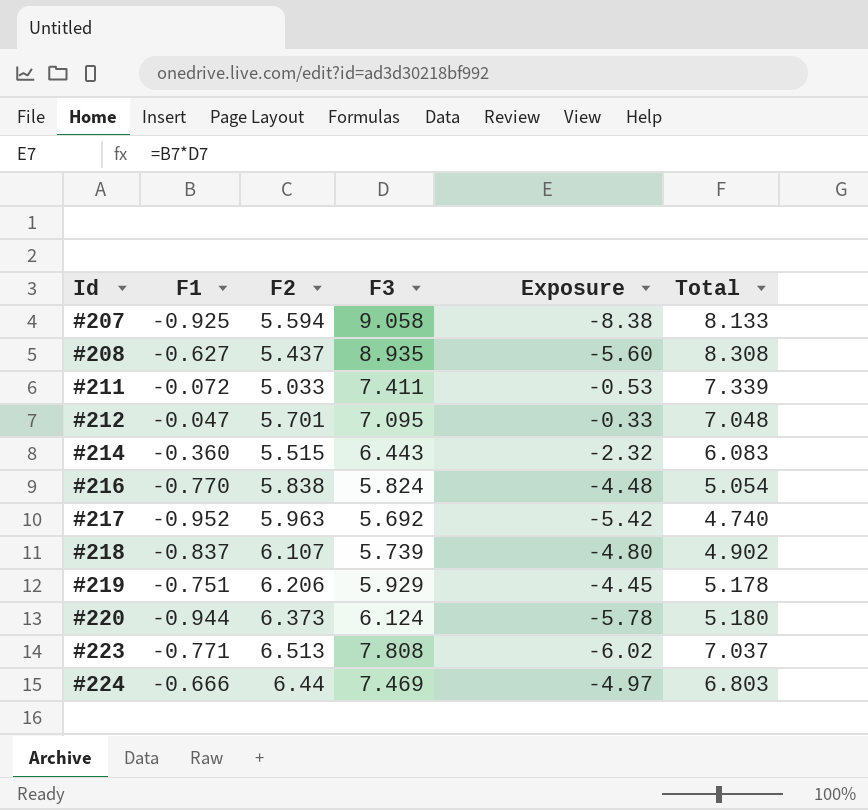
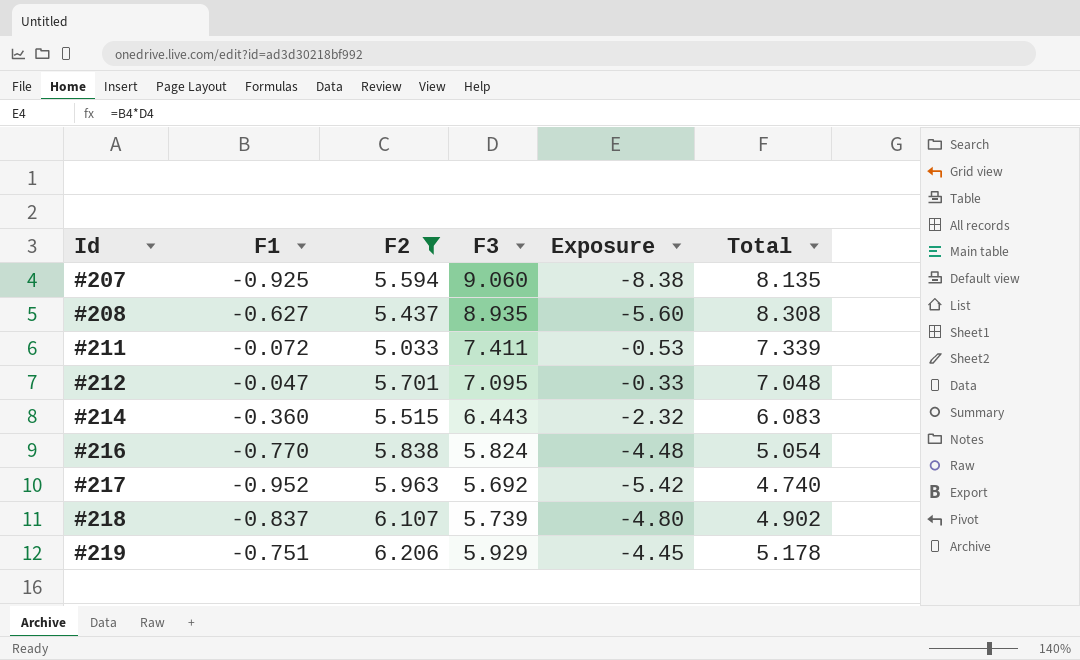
filter: none -> F2 <= 6.206
#207 | F3: 9.058 -> 9.060
#207 | Total: 8.133 -> 8.135

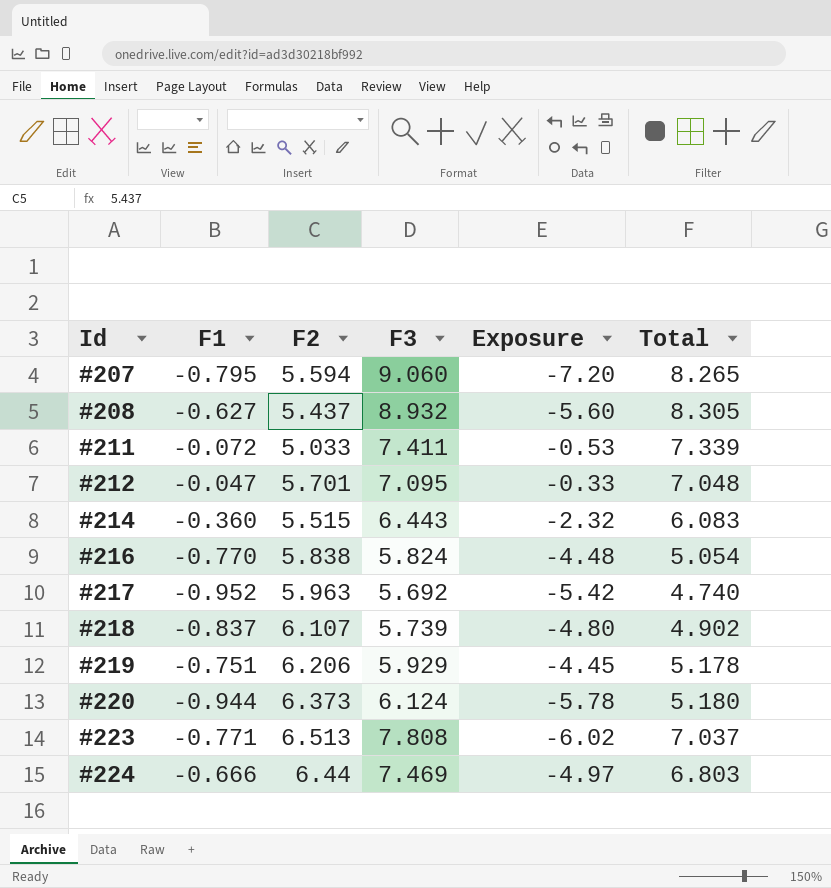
filter: F2 <= 6.206 -> none
#207 | F1: -0.925 -> -0.795
#207 | Exposure: -8.38 -> -7.20
#207 | Total: 8.135 -> 8.265
#208 | F3: 8.935 -> 8.932
#208 | Total: 8.308 -> 8.305

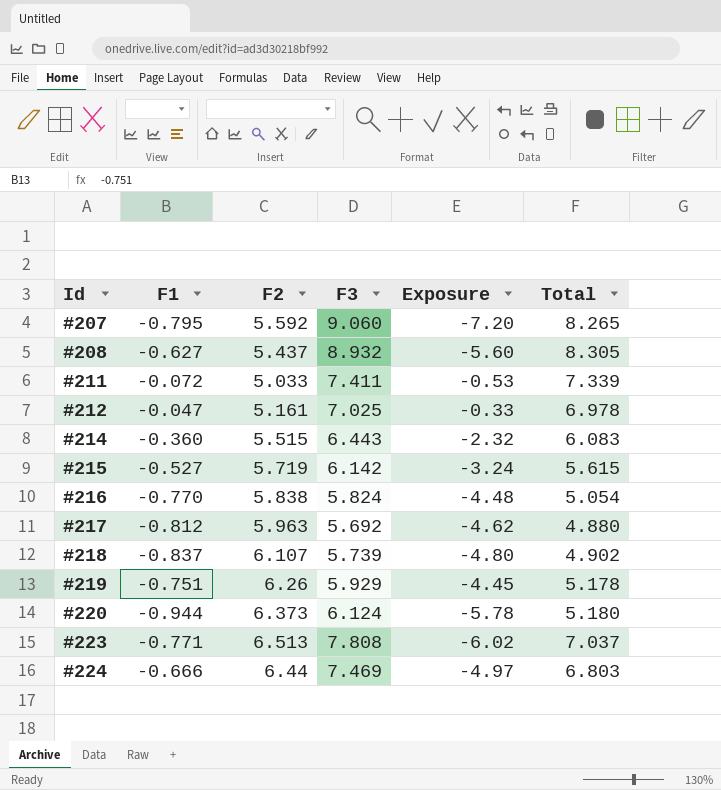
#207 | F2: 5.594 -> 5.592
#212 | F2: 5.701 -> 5.161
#212 | F3: 7.095 -> 7.025
#212 | Total: 7.048 -> 6.978
row #215: none -> -0.527 | 5.719 | 6.142 | -3.24 | 5.615
#217 | F1: -0.952 -> -0.812
#217 | Exposure: -5.42 -> -4.62
#217 | Total: 4.740 -> 4.880
#219 | F2: 6.206 -> 6.26

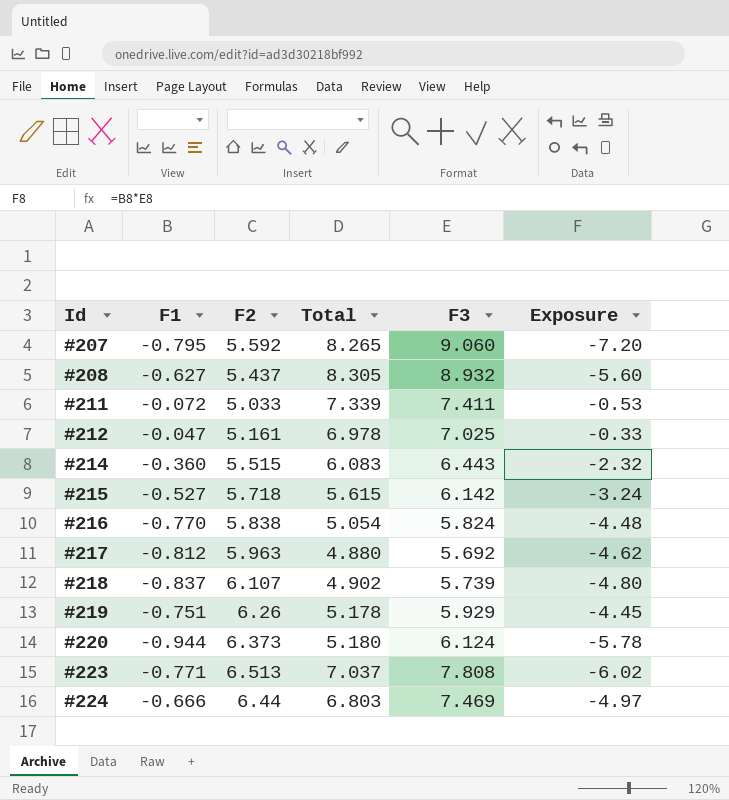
column Total | position: 6 -> 4
#215 | F2: 5.719 -> 5.718

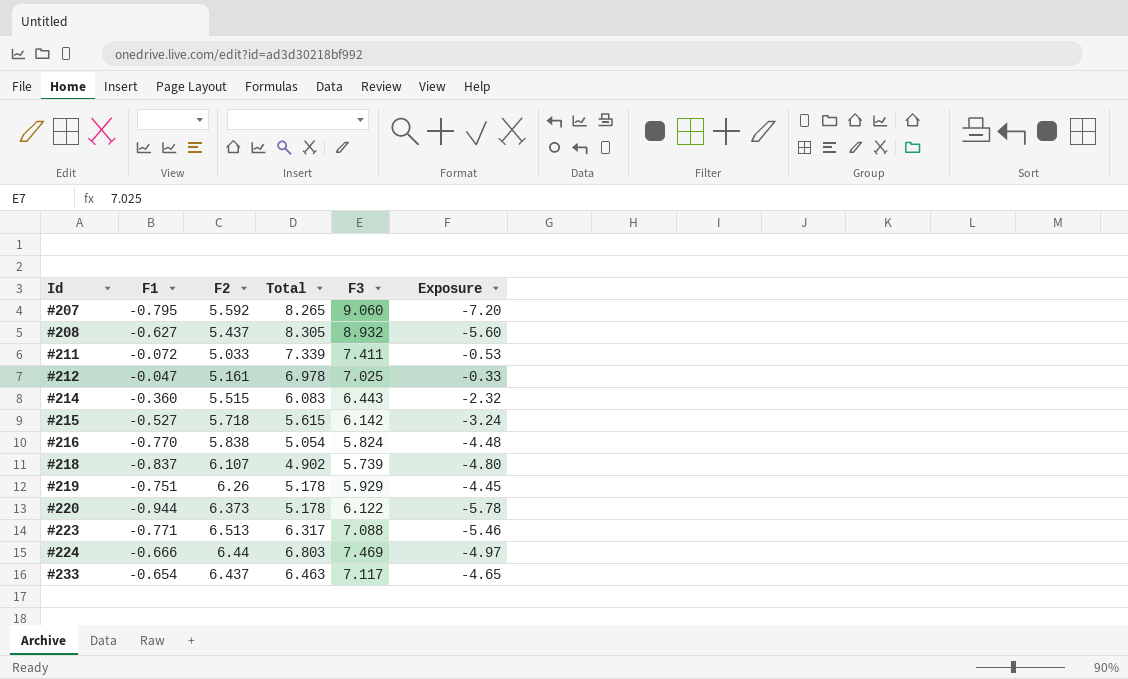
row #217: -0.812 | 5.963 | 4.880 | 5.692 | -4.62 -> none
#220 | Total: 5.180 -> 5.178
#220 | F3: 6.124 -> 6.122
#223 | Total: 7.037 -> 6.317
#223 | F3: 7.808 -> 7.088
#223 | Exposure: -6.02 -> -5.46
row #233: none -> -0.654 | 6.437 | 6.463 | 7.117 | -4.65

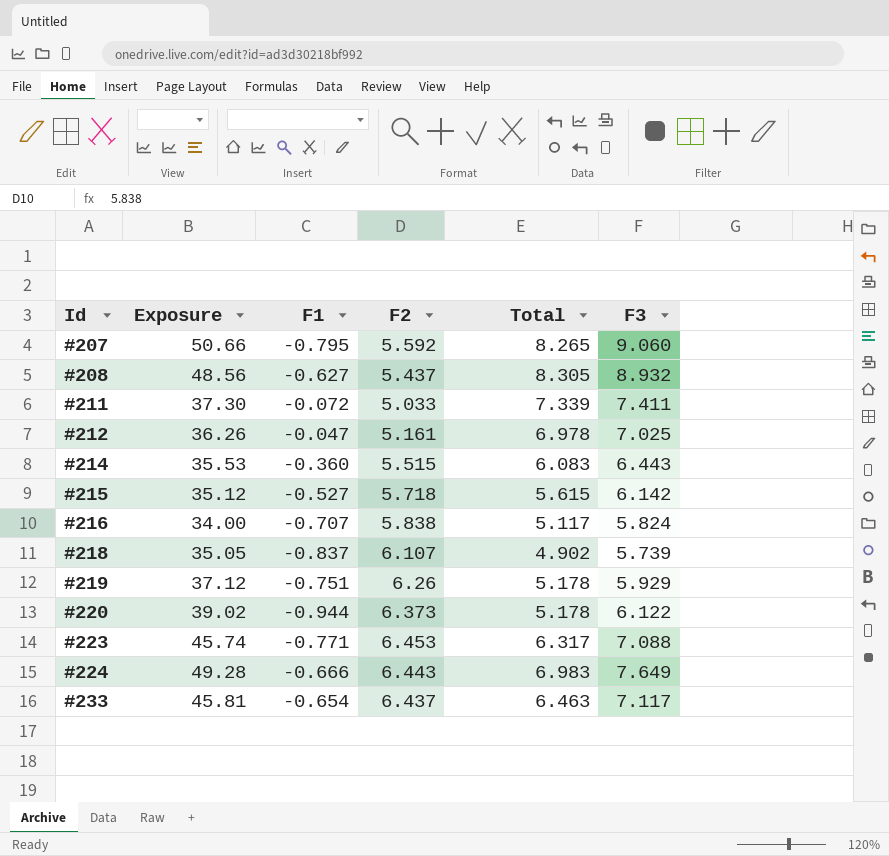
column Exposure | formula: [F1] * [F3] -> [F2] * [F3]
column Exposure | position: 6 -> 2
#216 | F1: -0.770 -> -0.707
#216 | Total: 5.054 -> 5.117
#223 | F2: 6.513 -> 6.453
#224 | F2: 6.44 -> 6.443
#224 | Total: 6.803 -> 6.983
#224 | F3: 7.469 -> 7.649

